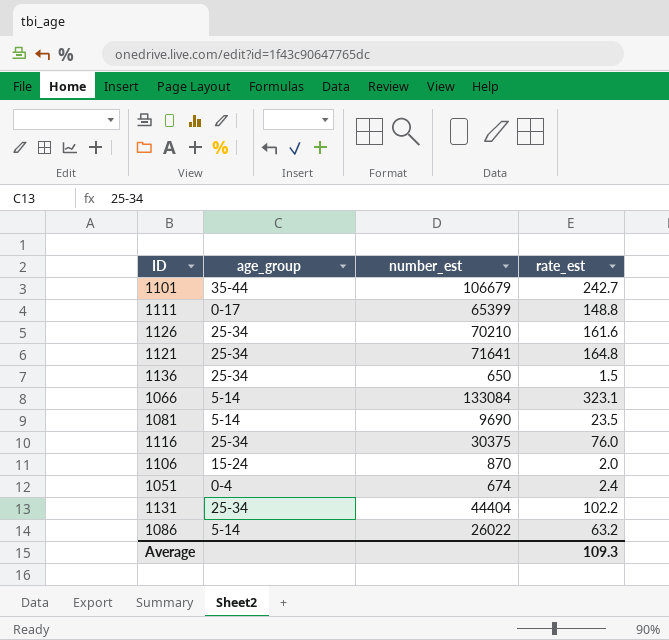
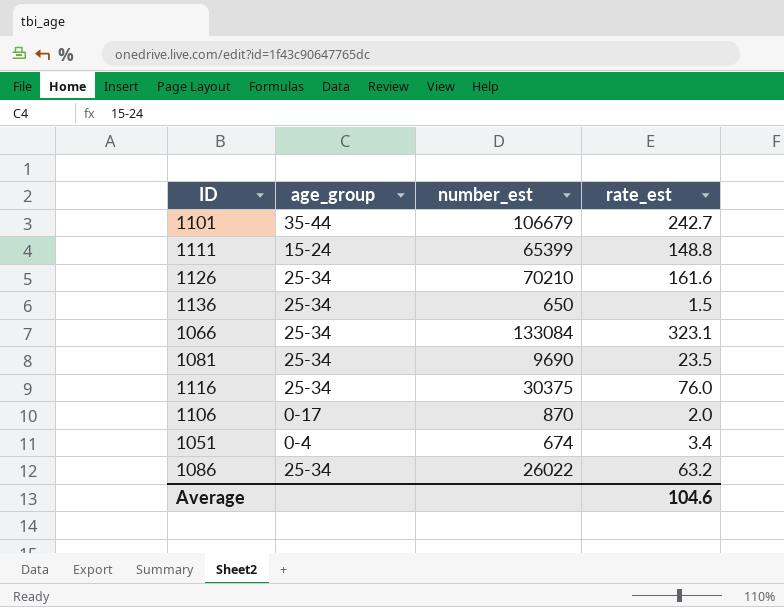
row 1121: 25-34 | 71641 | 164.8 -> none
row 1131: 25-34 | 44404 | 102.2 -> none
1111 | age_group: 0-17 -> 15-24
1066 | age_group: 5-14 -> 25-34
1081 | age_group: 5-14 -> 25-34
1106 | age_group: 15-24 -> 0-17
1051 | rate_est: 2.4 -> 3.4
1086 | age_group: 5-14 -> 25-34
Average | rate_est: 109.3 -> 104.6

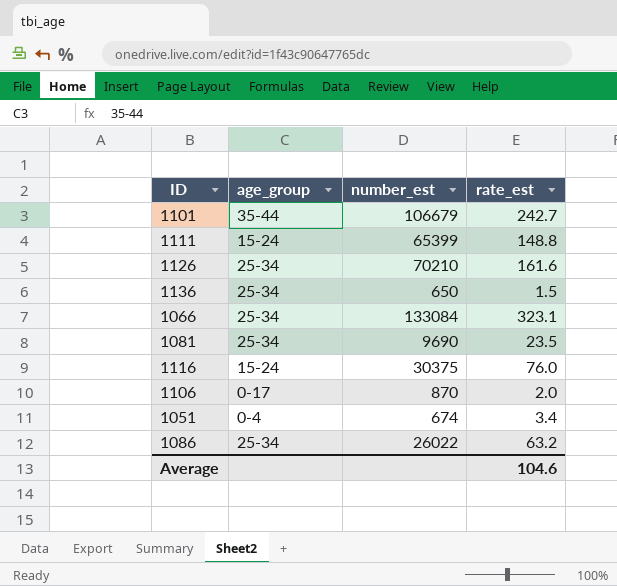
1116 | age_group: 25-34 -> 15-24

